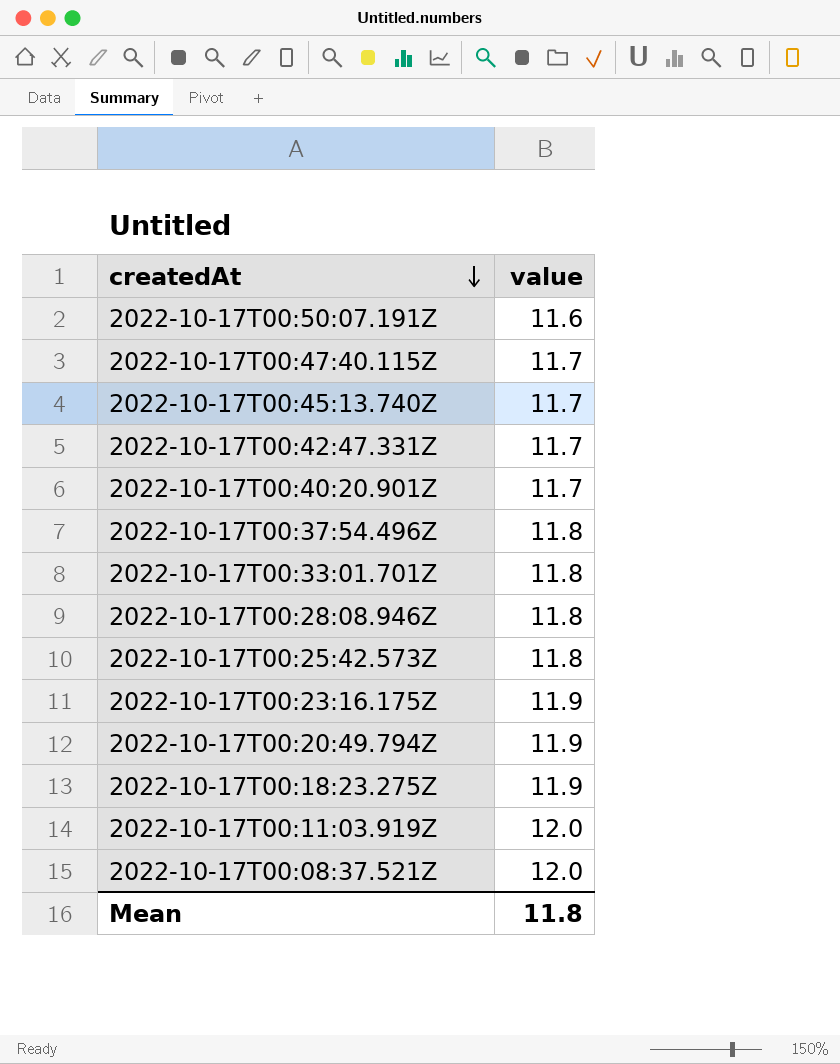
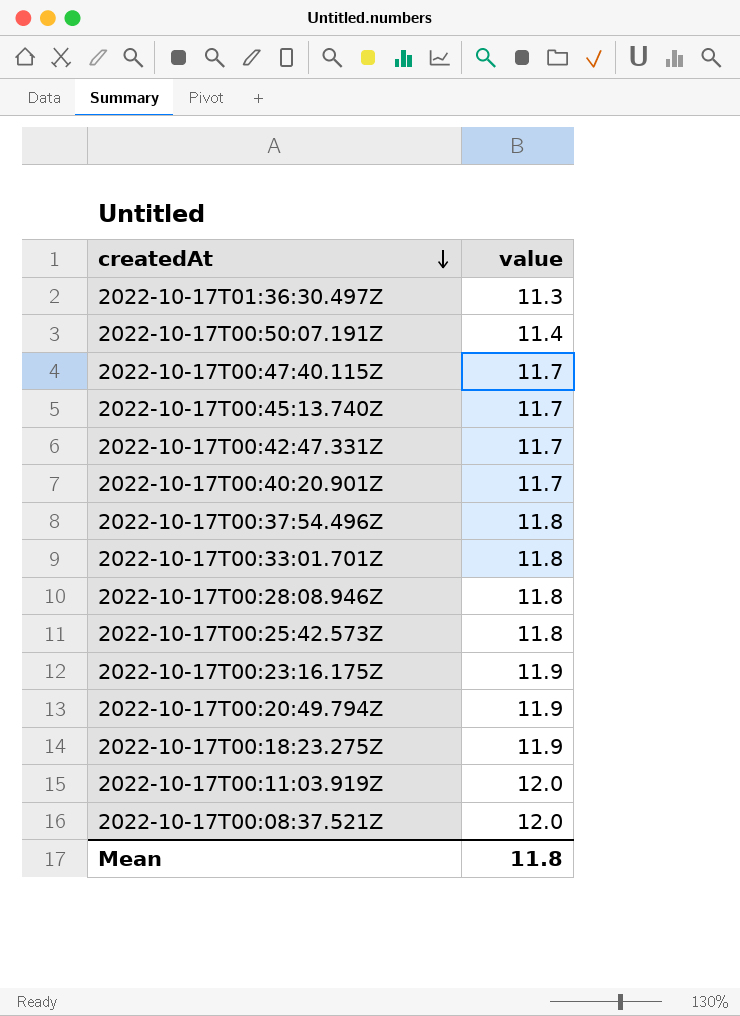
row 2022-10-17T01:36:30.497Z: none -> 11.3
2022-10-17T00:50:07.191Z | value: 11.6 -> 11.4

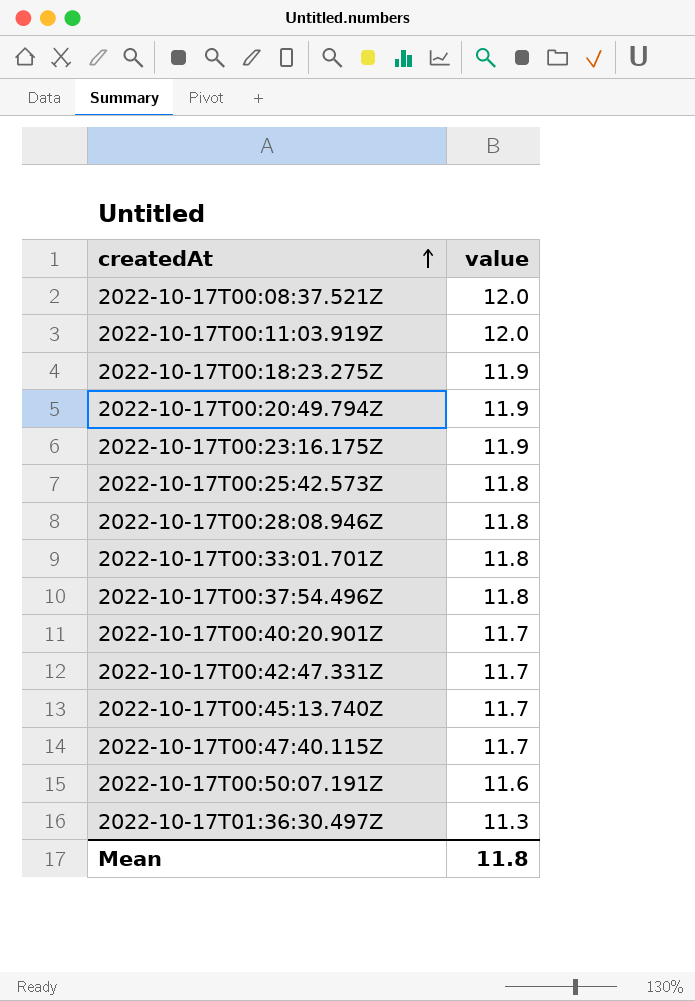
row order: createdAt descending -> createdAt ascending
2022-10-17T00:50:07.191Z | value: 11.4 -> 11.6

